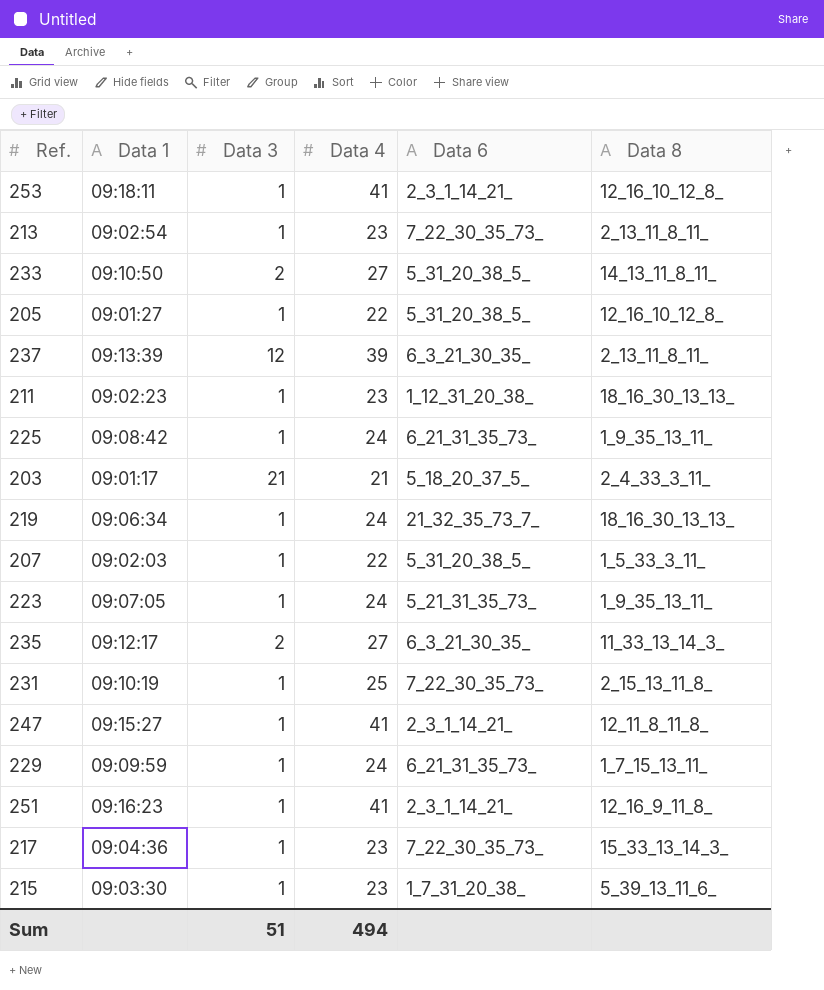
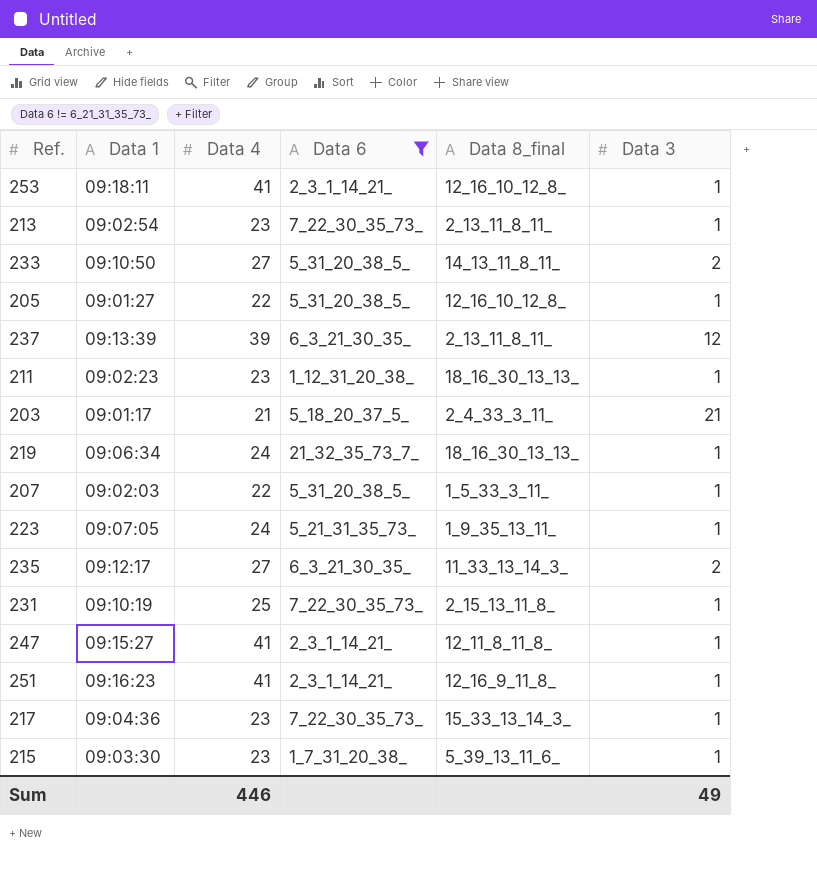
filter: none -> Data 6 != 6_21_31_35_73_
column name: Data 8 -> Data 8_final
column Data 3 | position: 3 -> 6
Sum | Data 4: 494 -> 446
Sum | Data 3: 51 -> 49

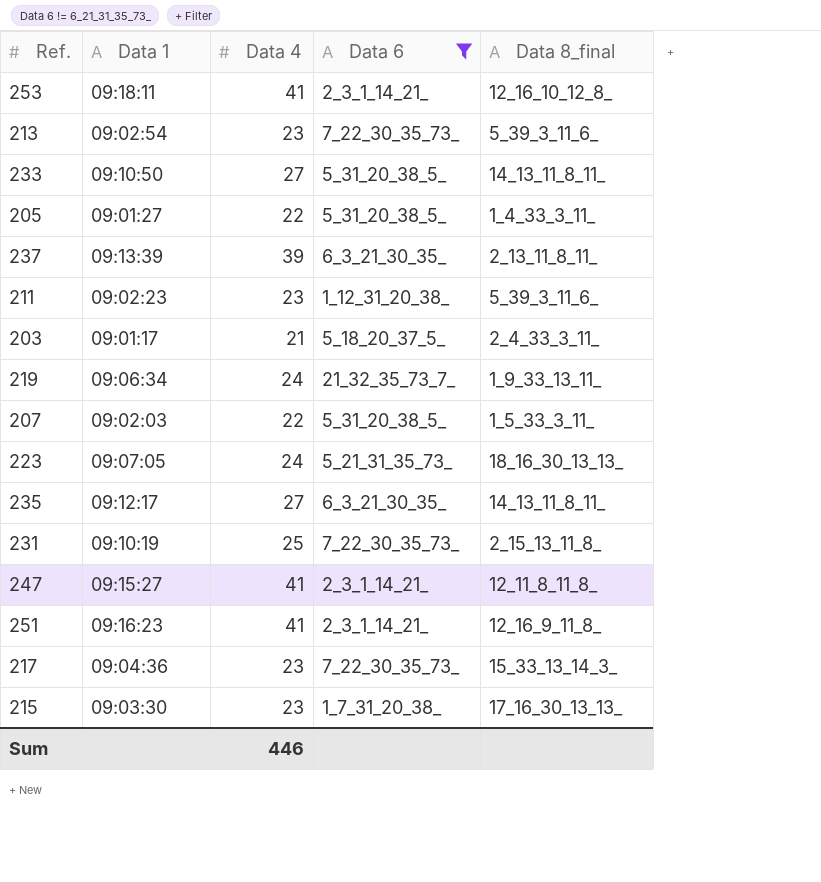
column Data 3 | position: 6 -> none
213 | Data 8_final: 2_13_11_8_11_ -> 5_39_3_11_6_
205 | Data 8_final: 12_16_10_12_8_ -> 1_4_33_3_11_
211 | Data 8_final: 18_16_30_13_13_ -> 5_39_3_11_6_
219 | Data 8_final: 18_16_30_13_13_ -> 1_9_33_13_11_
223 | Data 8_final: 1_9_35_13_11_ -> 18_16_30_13_13_
235 | Data 8_final: 11_33_13_14_3_ -> 14_13_11_8_11_
215 | Data 8_final: 5_39_13_11_6_ -> 17_16_30_13_13_

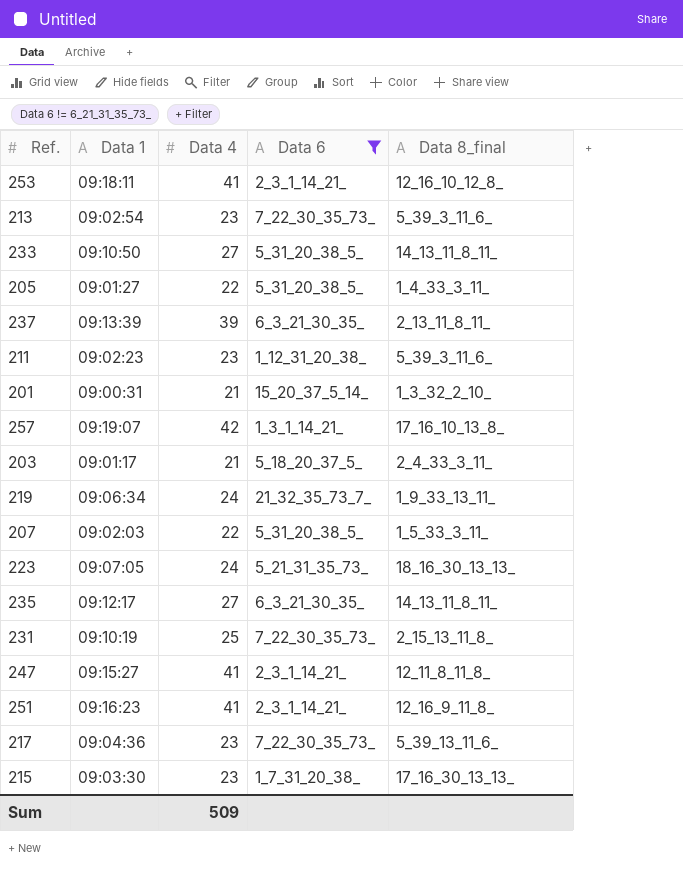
row 201: none -> 09:00:31 | 21 | 15_20_37_5_14_ | 1_3_32_2_10_
row 257: none -> 09:19:07 | 42 | 1_3_1_14_21_ | 17_16_10_13_8_
217 | Data 8_final: 15_33_13_14_3_ -> 5_39_13_11_6_
Sum | Data 4: 446 -> 509

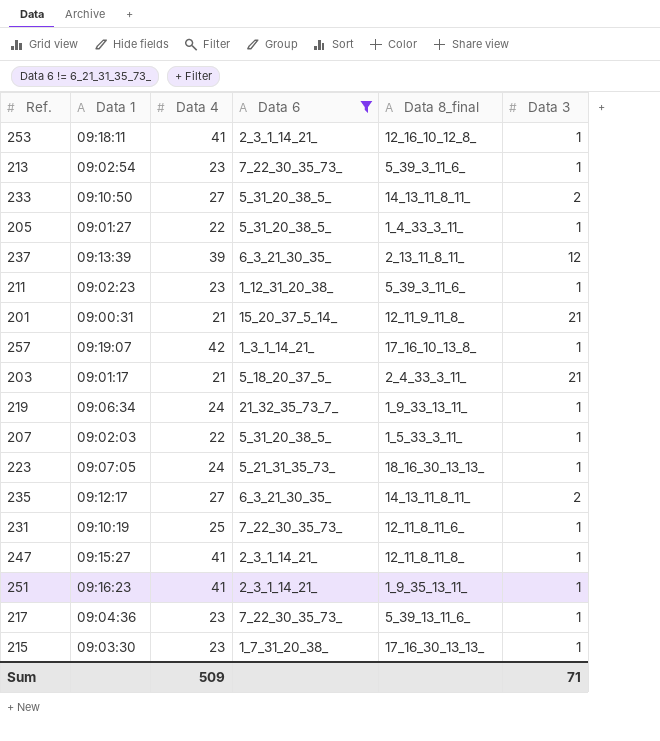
column Data 3 | position: none -> 6
201 | Data 8_final: 1_3_32_2_10_ -> 12_11_9_11_8_
231 | Data 8_final: 2_15_13_11_8_ -> 12_11_8_11_6_
251 | Data 8_final: 12_16_9_11_8_ -> 1_9_35_13_11_

